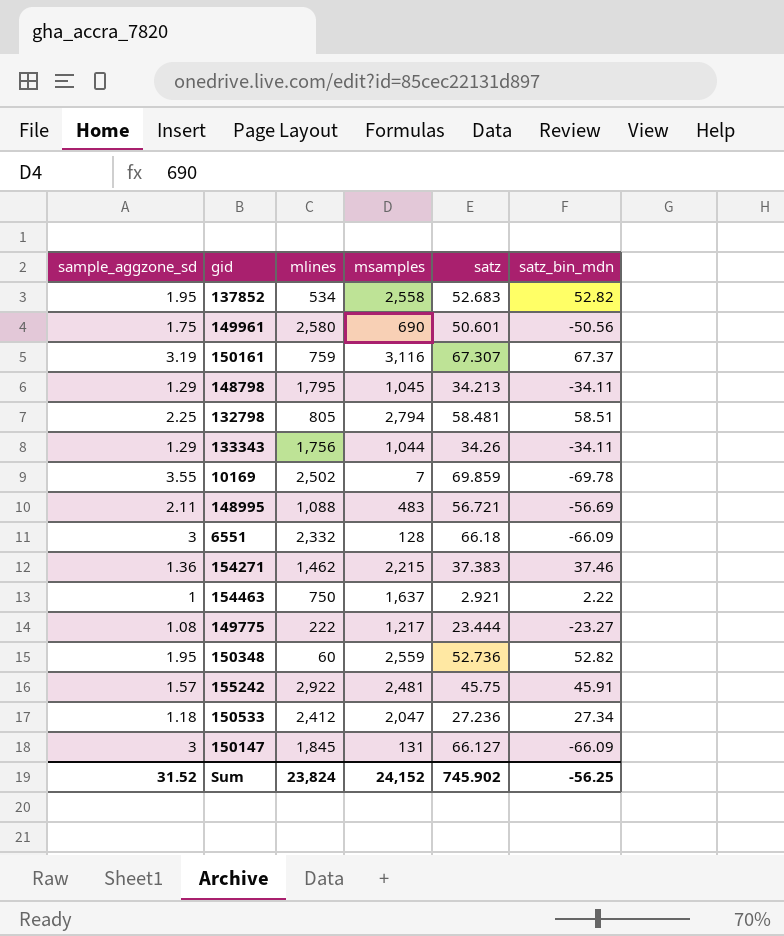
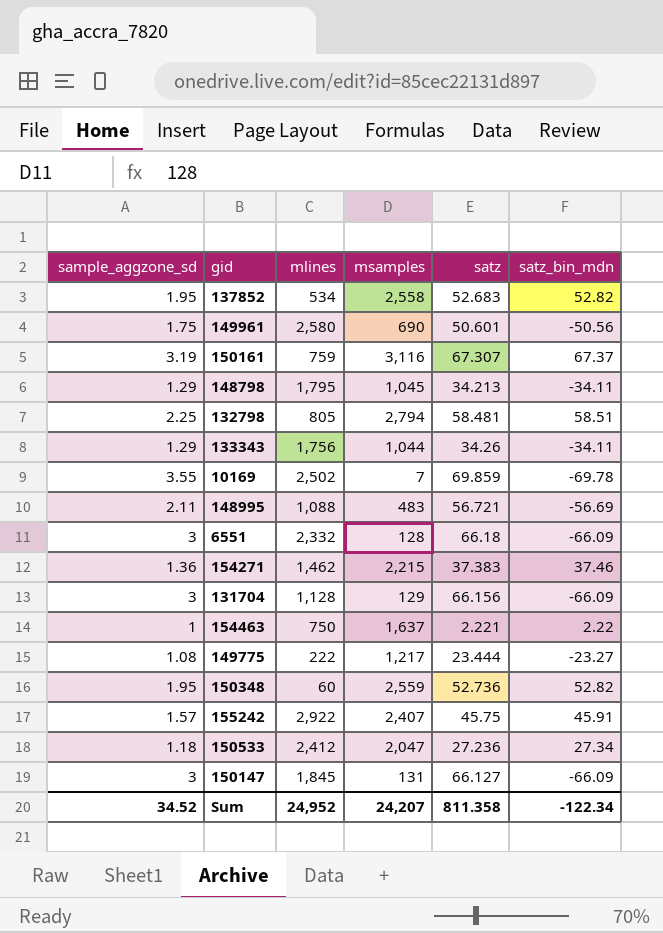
row 131704: none -> 3 | 1,128 | 129 | 66.156 | -66.09
154463 | satz: 2.921 -> 2.221
155242 | msamples: 2,481 -> 2,407
Sum | sample_aggzone_sd: 31.52 -> 34.52
Sum | mlines: 23,824 -> 24,952
Sum | msamples: 24,152 -> 24,207
Sum | satz: 745.902 -> 811.358
Sum | satz_bin_mdn: -56.25 -> -122.34

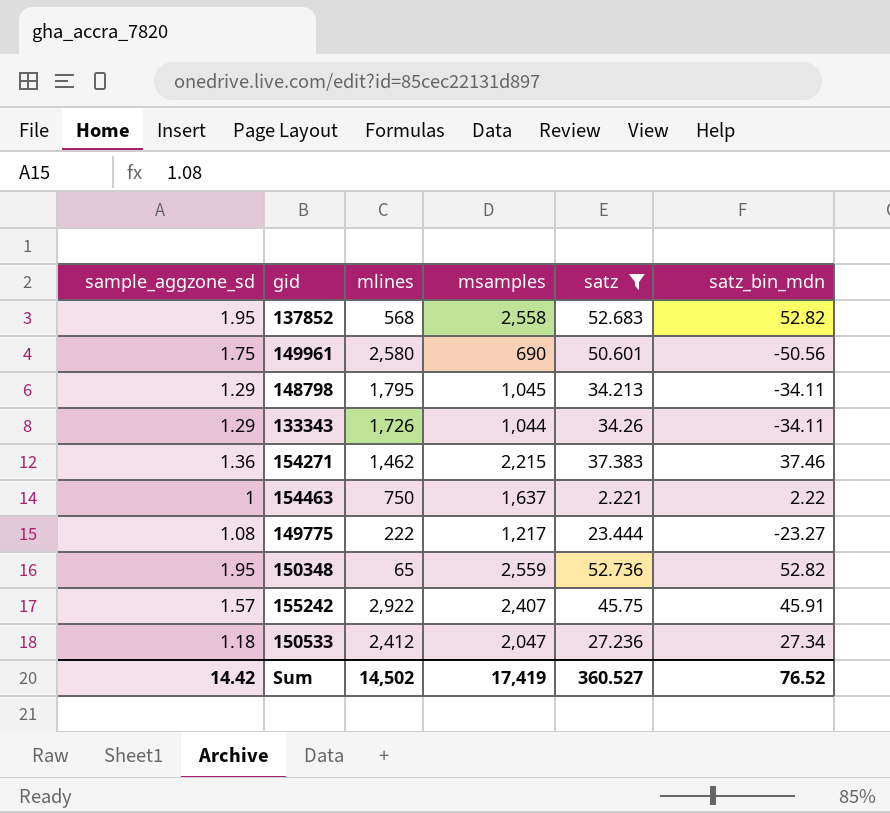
filter: none -> satz <= 52.736
137852 | mlines: 534 -> 568
133343 | mlines: 1,756 -> 1,726
150348 | mlines: 60 -> 65
Sum | sample_aggzone_sd: 34.52 -> 14.42
Sum | mlines: 24,952 -> 14,502
Sum | msamples: 24,207 -> 17,419
Sum | satz: 811.358 -> 360.527
Sum | satz_bin_mdn: -122.34 -> 76.52

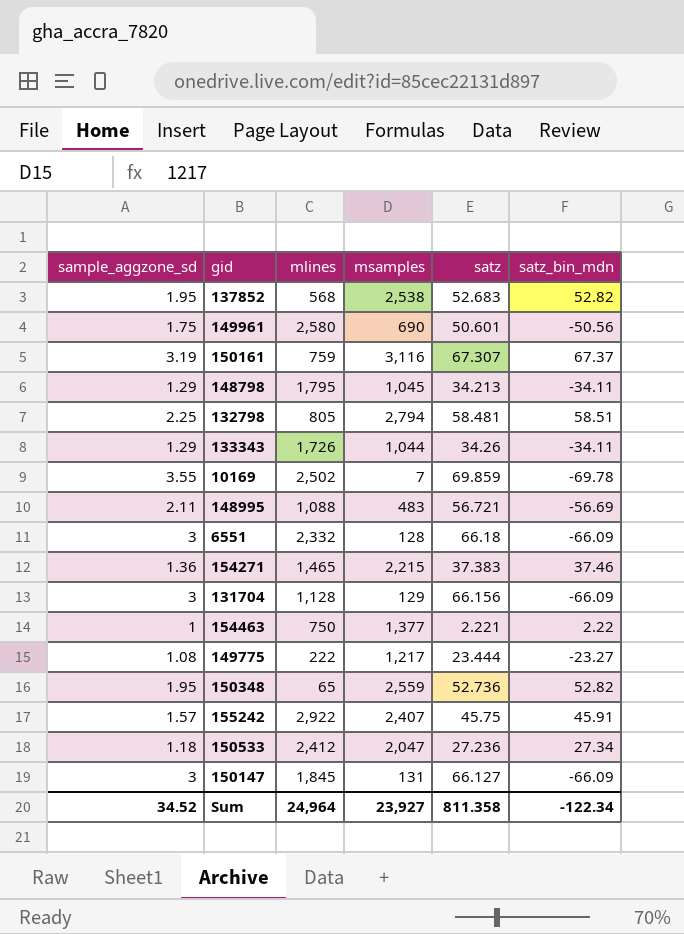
filter: satz <= 52.736 -> none
137852 | msamples: 2,558 -> 2,538
154271 | mlines: 1,462 -> 1,465
154463 | msamples: 1,637 -> 1,377
Sum | sample_aggzone_sd: 14.42 -> 34.52
Sum | mlines: 14,502 -> 24,964
Sum | msamples: 17,419 -> 23,927
Sum | satz: 360.527 -> 811.358
Sum | satz_bin_mdn: 76.52 -> -122.34

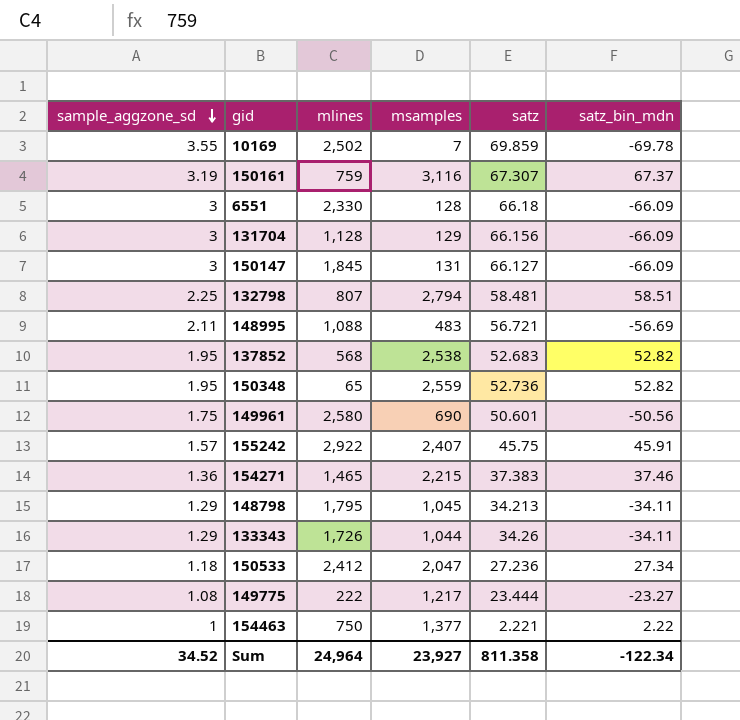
row order: none -> sample_aggzone_sd descending
6551 | mlines: 2,332 -> 2,330
132798 | mlines: 805 -> 807

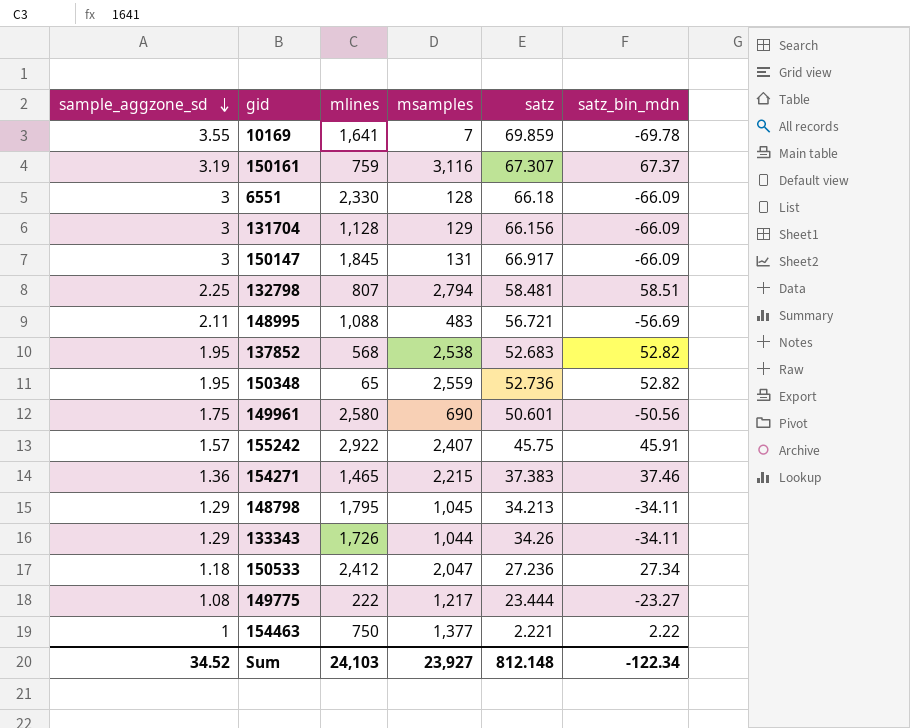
10169 | mlines: 2,502 -> 1,641
150147 | satz: 66.127 -> 66.917
Sum | mlines: 24,964 -> 24,103
Sum | satz: 811.358 -> 812.148

